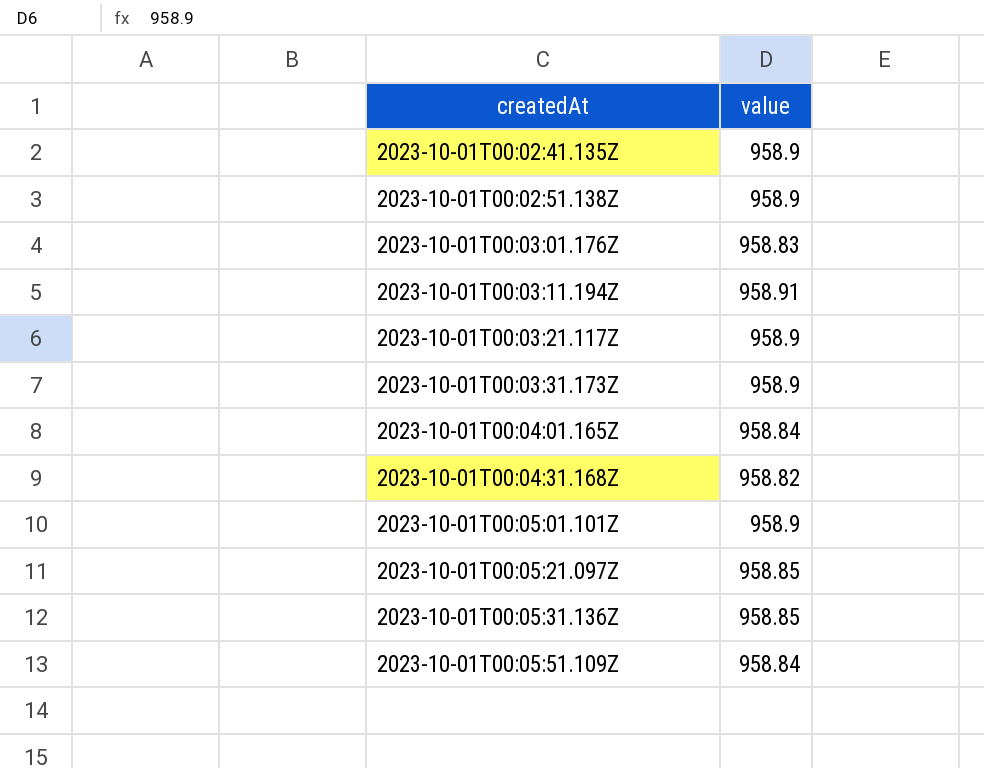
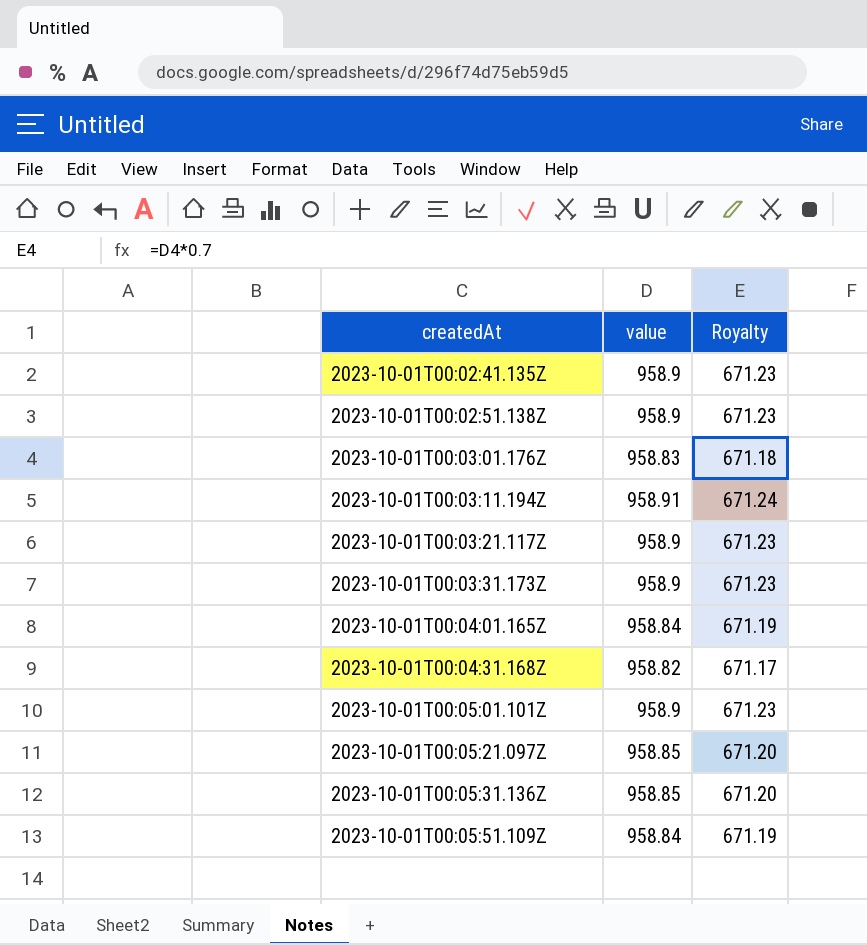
column Royalty | formula: none -> [value] * 0.7

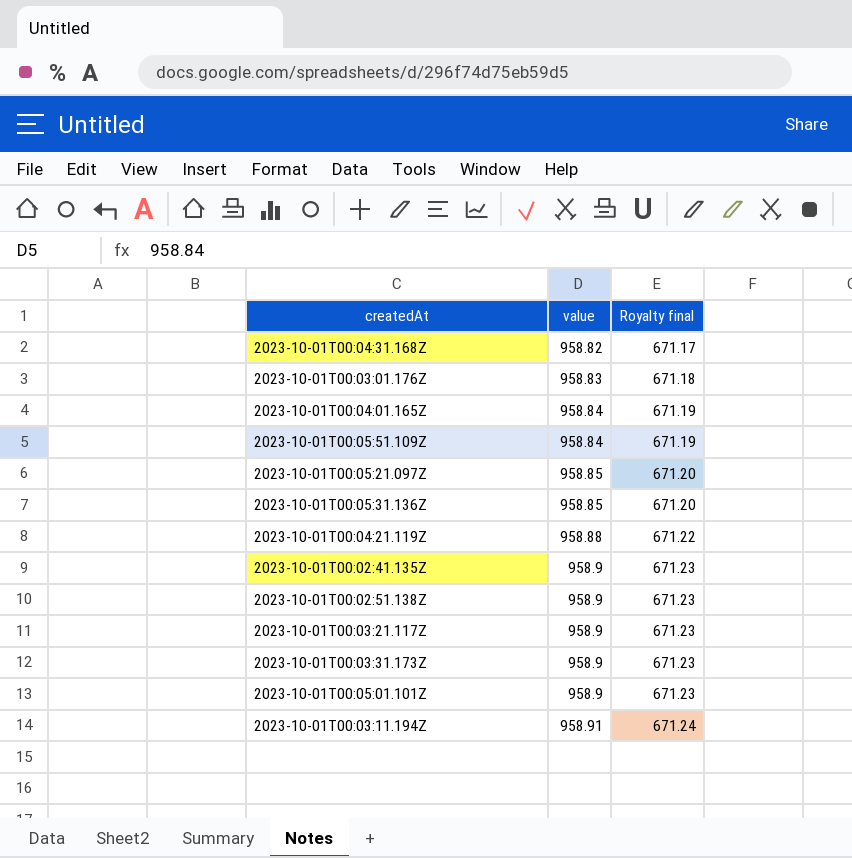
row order: createdAt ascending -> value ascending
column name: Royalty -> Royalty final
row 2023-10-01T00:04:21.119Z: none -> 958.88 | 671.22

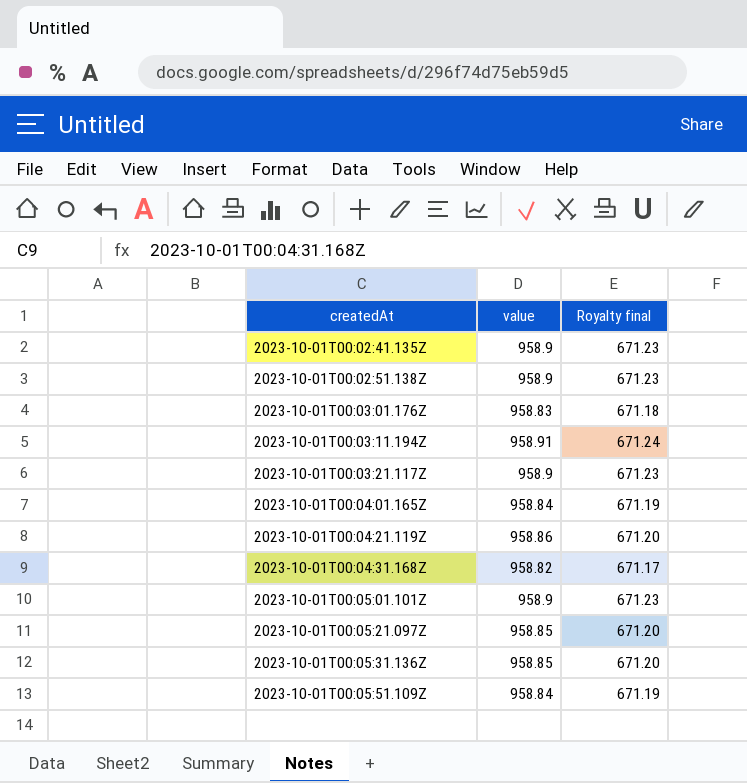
row order: value ascending -> createdAt ascending
row 2023-10-01T00:03:31.173Z: 958.9 | 671.23 -> none
2023-10-01T00:04:21.119Z | value: 958.88 -> 958.86
2023-10-01T00:04:21.119Z | Royalty final: 671.22 -> 671.20

